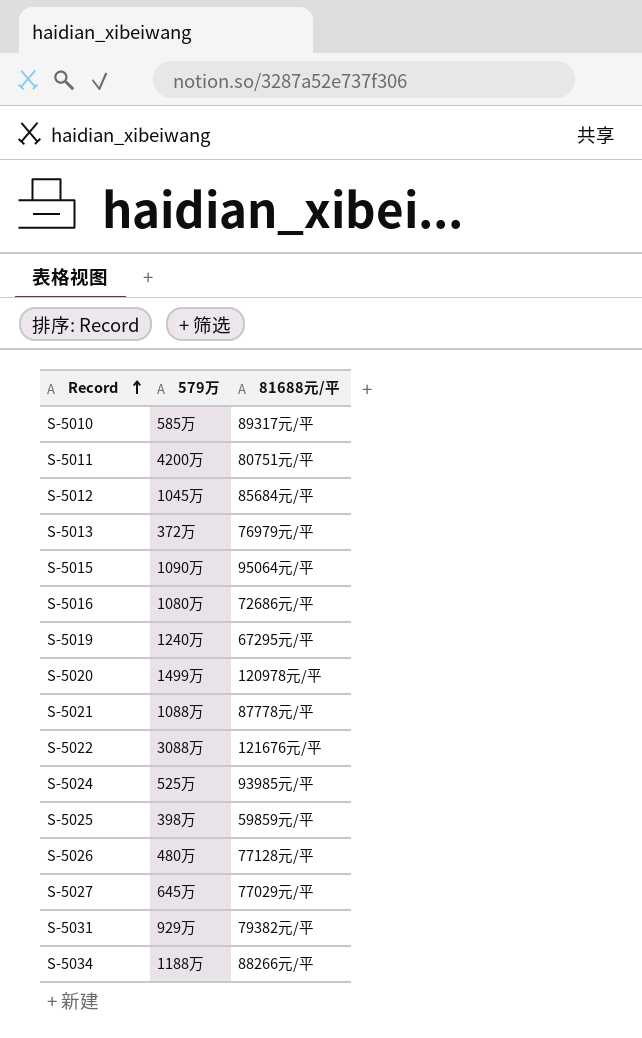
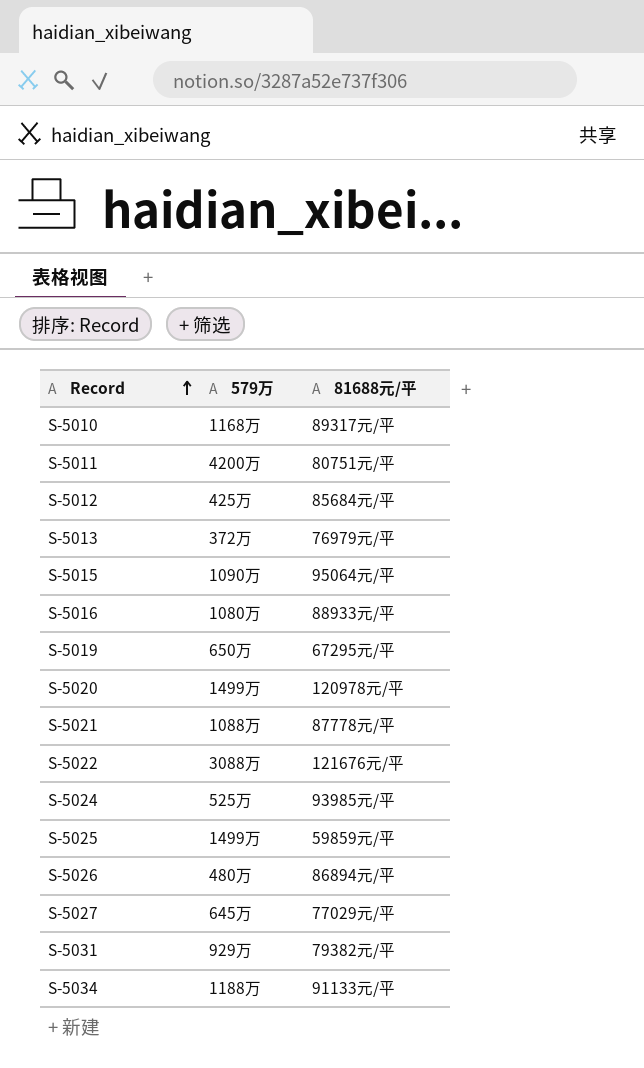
S-5010 | 579万: 585万 -> 1168万
S-5012 | 579万: 1045万 -> 425万
S-5016 | 81688元/平: 72686元/平 -> 88933元/平
S-5019 | 579万: 1240万 -> 650万
S-5025 | 579万: 398万 -> 1499万
S-5026 | 81688元/平: 77128元/平 -> 86894元/平
S-5034 | 81688元/平: 88266元/平 -> 91133元/平

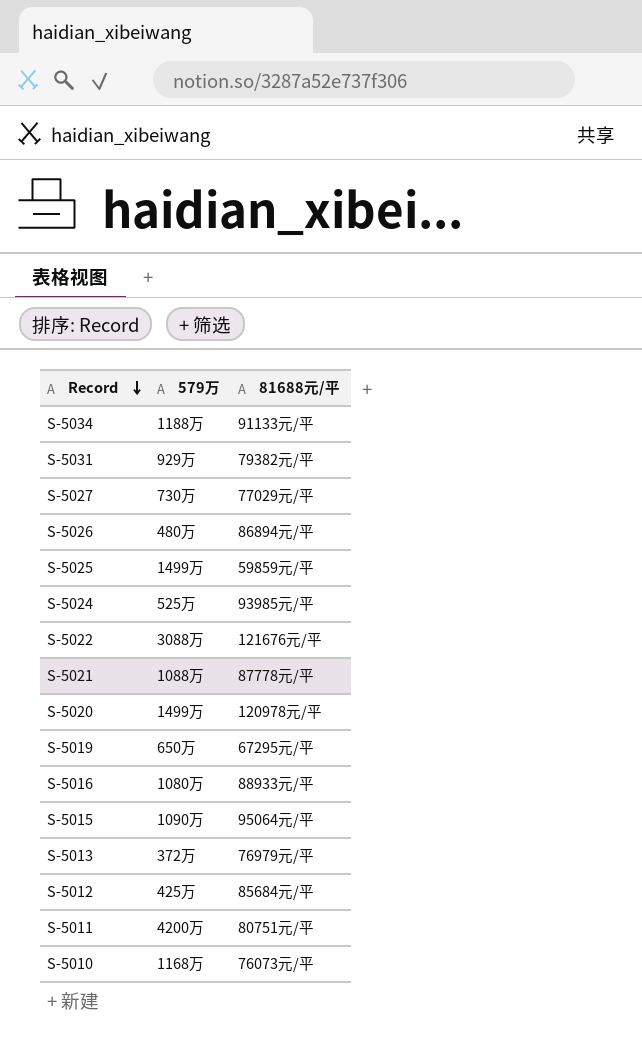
row order: Record ascending -> Record descending
S-5027 | 579万: 645万 -> 730万
S-5010 | 81688元/平: 89317元/平 -> 76073元/平

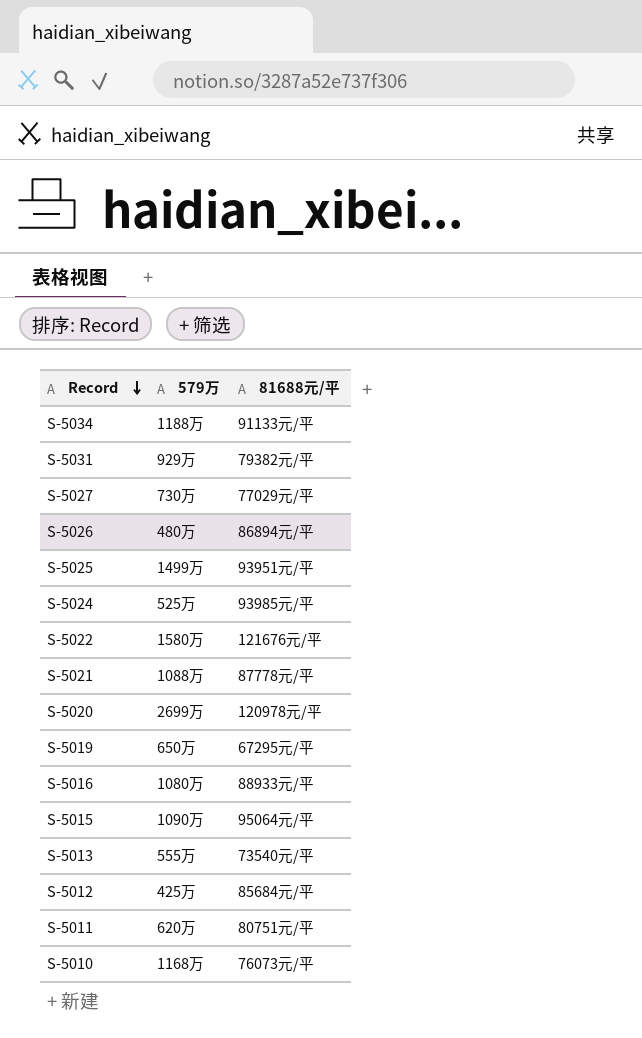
S-5025 | 81688元/平: 59859元/平 -> 93951元/平
S-5022 | 579万: 3088万 -> 1580万
S-5020 | 579万: 1499万 -> 2699万
S-5013 | 579万: 372万 -> 555万
S-5013 | 81688元/平: 76979元/平 -> 73540元/平
S-5011 | 579万: 4200万 -> 620万

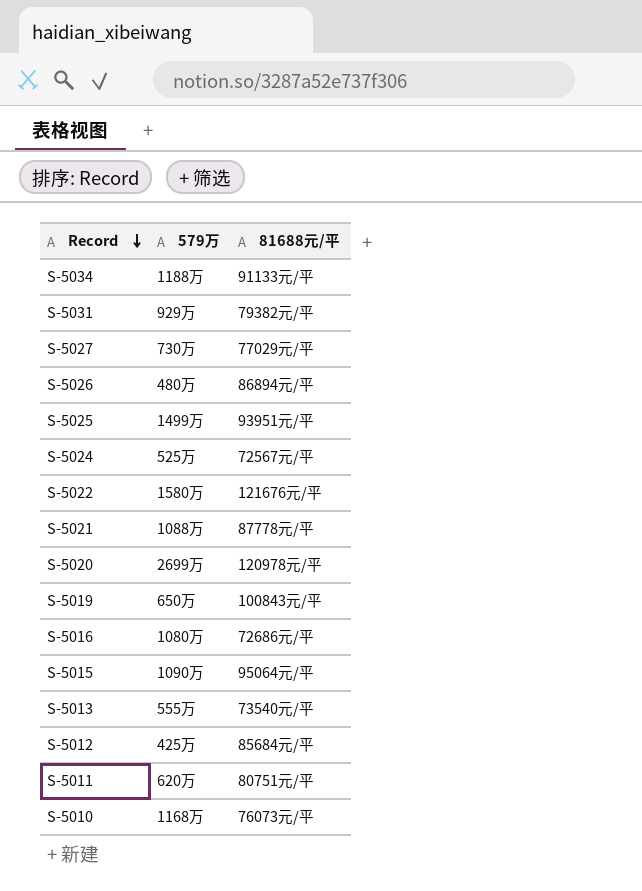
S-5024 | 81688元/平: 93985元/平 -> 72567元/平
S-5019 | 81688元/平: 67295元/平 -> 100843元/平
S-5016 | 81688元/平: 88933元/平 -> 72686元/平

